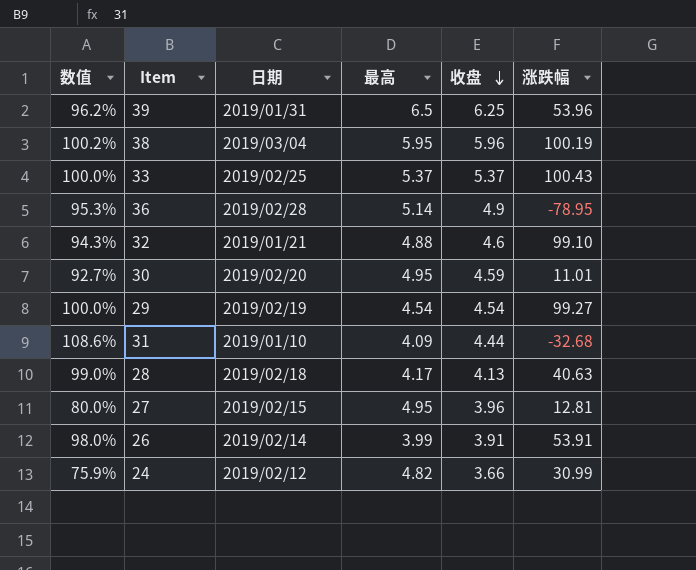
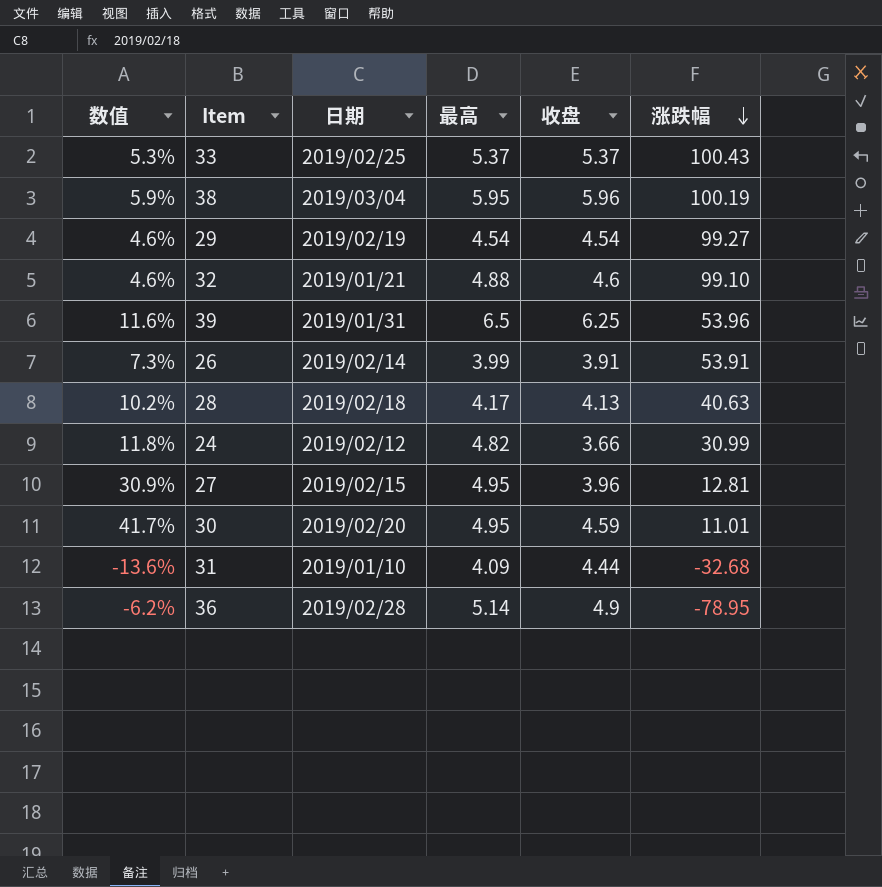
row order: 收盘 descending -> 涨跌幅 descending
column 数值 | formula: [收盘] / [最高] -> [收盘] / [涨跌幅]

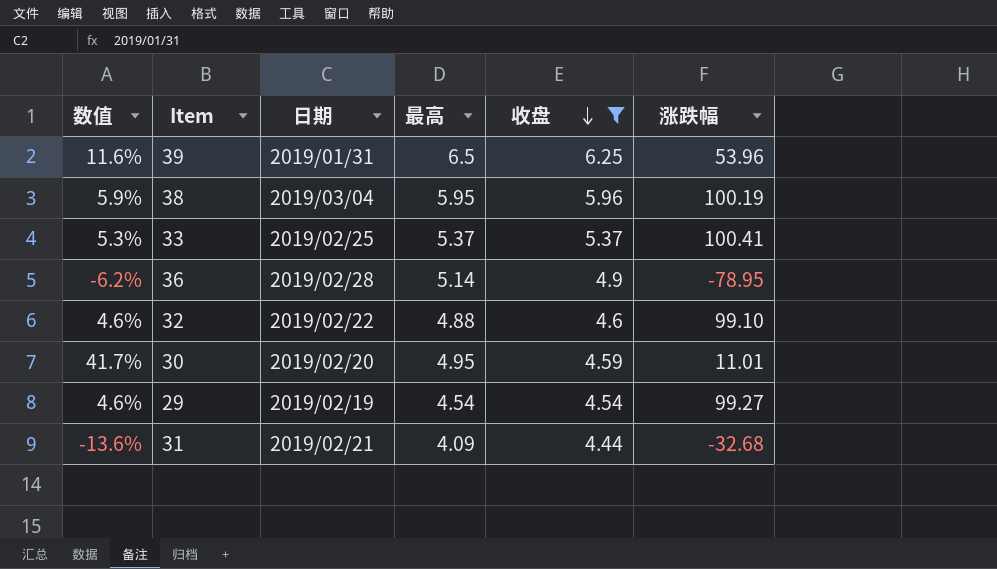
filter: none -> 收盘 >= 4.44
row order: 涨跌幅 descending -> 收盘 descending
33 | 涨跌幅: 100.43 -> 100.41
32 | 日期: 2019/01/21 -> 2019/02/22
31 | 日期: 2019/01/10 -> 2019/02/21

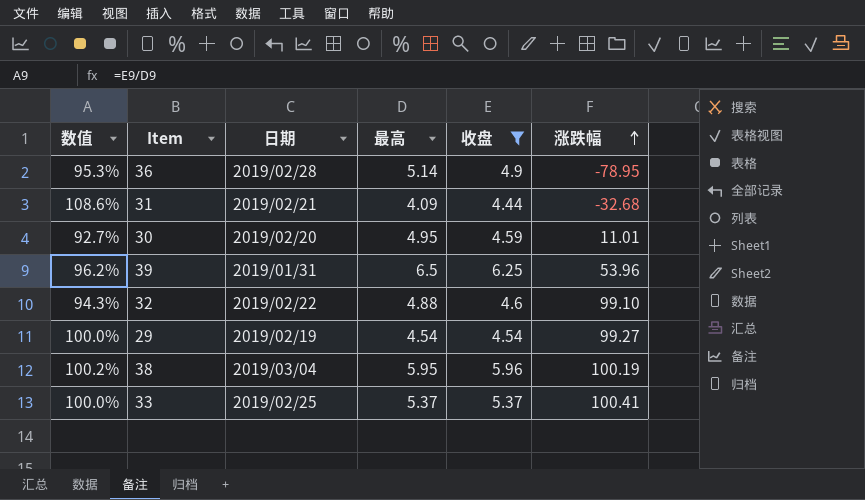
row order: 收盘 descending -> 涨跌幅 ascending
column 数值 | formula: [收盘] / [涨跌幅] -> [收盘] / [最高]

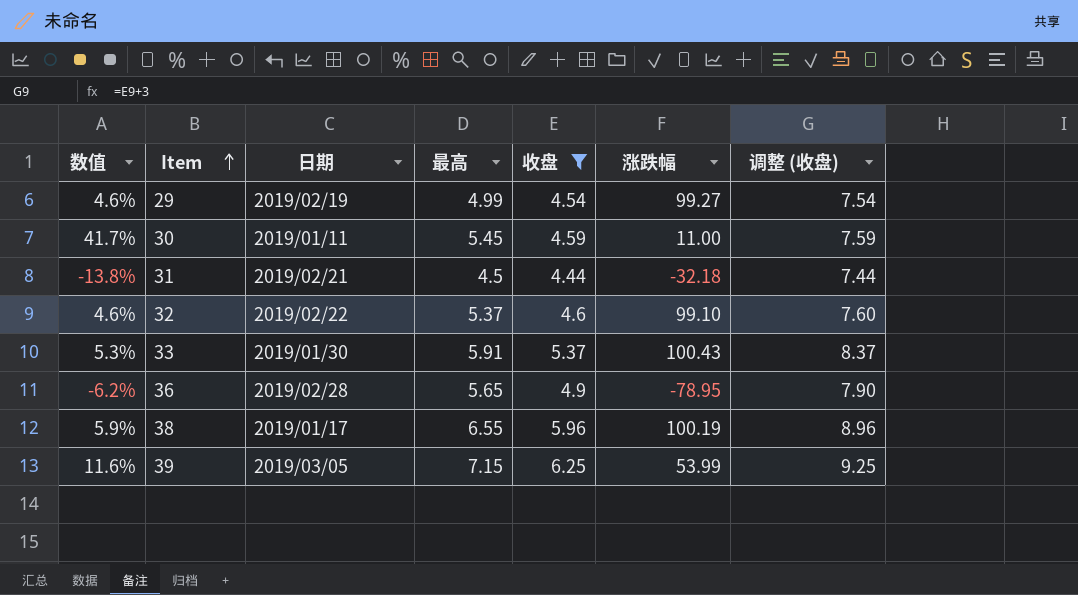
row order: 涨跌幅 ascending -> Item ascending
column 数值 | formula: [收盘] / [最高] -> [收盘] / [涨跌幅]
column 调整 (收盘) | formula: none -> [收盘] + 3
29 | 最高: 4.54 -> 4.99
30 | 日期: 2019/02/20 -> 2019/01/11
30 | 最高: 4.95 -> 5.45
30 | 涨跌幅: 11.01 -> 11.00
31 | 最高: 4.09 -> 4.5
31 | 涨跌幅: -32.68 -> -32.18
32 | 最高: 4.88 -> 5.37
33 | 日期: 2019/02/25 -> 2019/01/30
33 | 最高: 5.37 -> 5.91
33 | 涨跌幅: 100.41 -> 100.43
36 | 最高: 5.14 -> 5.65
38 | 日期: 2019/03/04 -> 2019/01/17
38 | 最高: 5.95 -> 6.55
39 | 日期: 2019/01/31 -> 2019/03/05
39 | 最高: 6.5 -> 7.15
39 | 涨跌幅: 53.96 -> 53.99

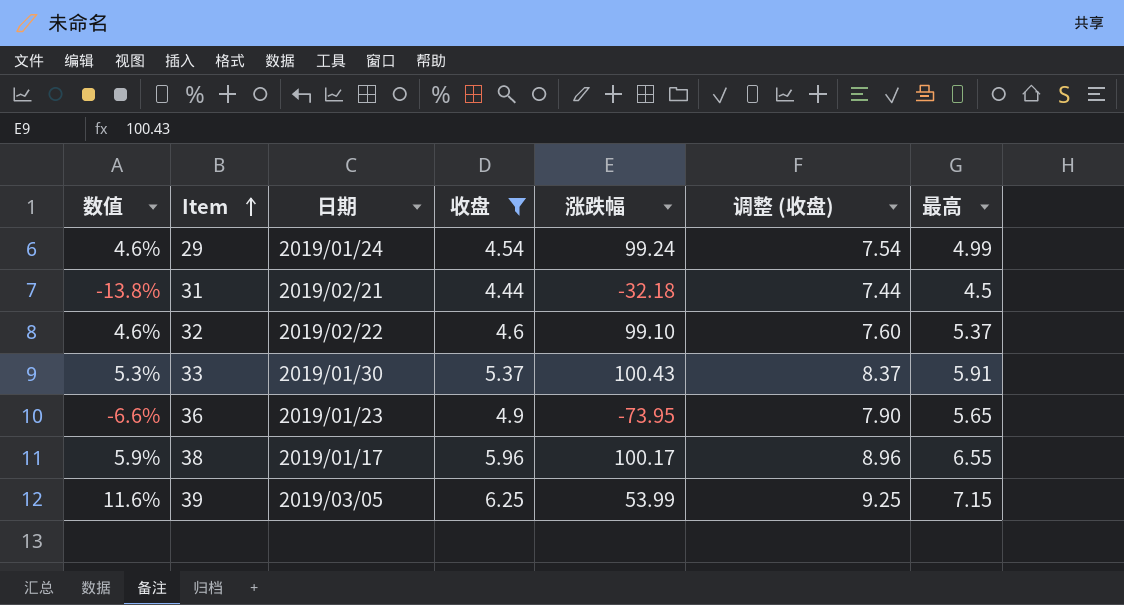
column 最高 | position: 4 -> 7
row 30: 41.7% | 2019/01/11 | 5.45 | 4.59 | 11.00 | 7.59 -> none
29 | 日期: 2019/02/19 -> 2019/01/24
29 | 涨跌幅: 99.27 -> 99.24
36 | 数值: -6.2% -> -6.6%
36 | 日期: 2019/02/28 -> 2019/01/23
36 | 涨跌幅: -78.95 -> -73.95
38 | 涨跌幅: 100.19 -> 100.17

